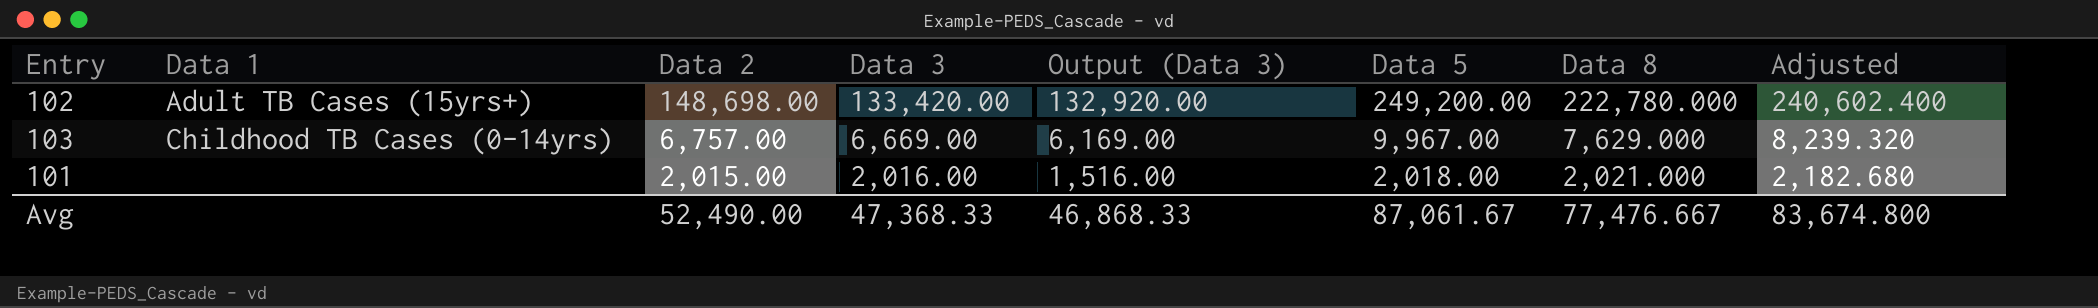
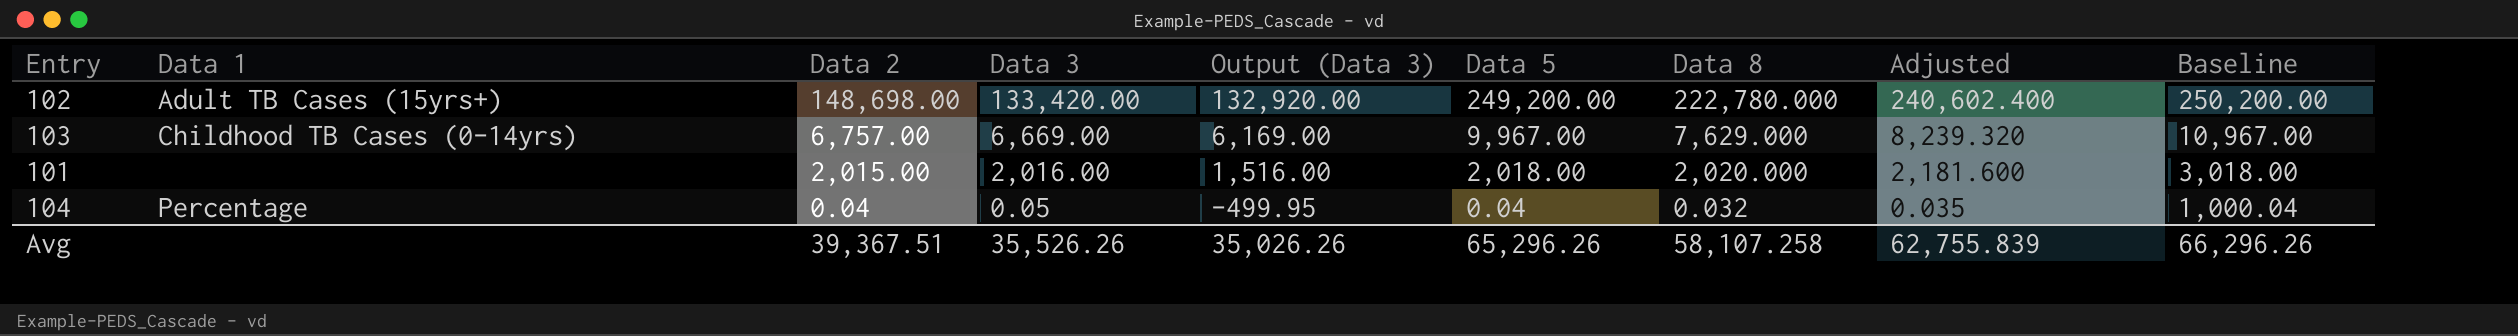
column Baseline | formula: none -> [Data 5] + 1000
101 | Data 8: 2,021.000 -> 2,020.000
101 | Adjusted: 2,182.680 -> 2,181.600
row 104: none -> Percentage | 0.04 | 0.05 | -499.95 | 0.04 | 0.032 | 0.035 | 1,000.04
Avg | Data 2: 52,490.00 -> 39,367.51
Avg | Data 3: 47,368.33 -> 35,526.26
Avg | Output (Data 3): 46,868.33 -> 35,026.26
Avg | Data 5: 87,061.67 -> 65,296.26
Avg | Data 8: 77,476.667 -> 58,107.258
Avg | Adjusted: 83,674.800 -> 62,755.839

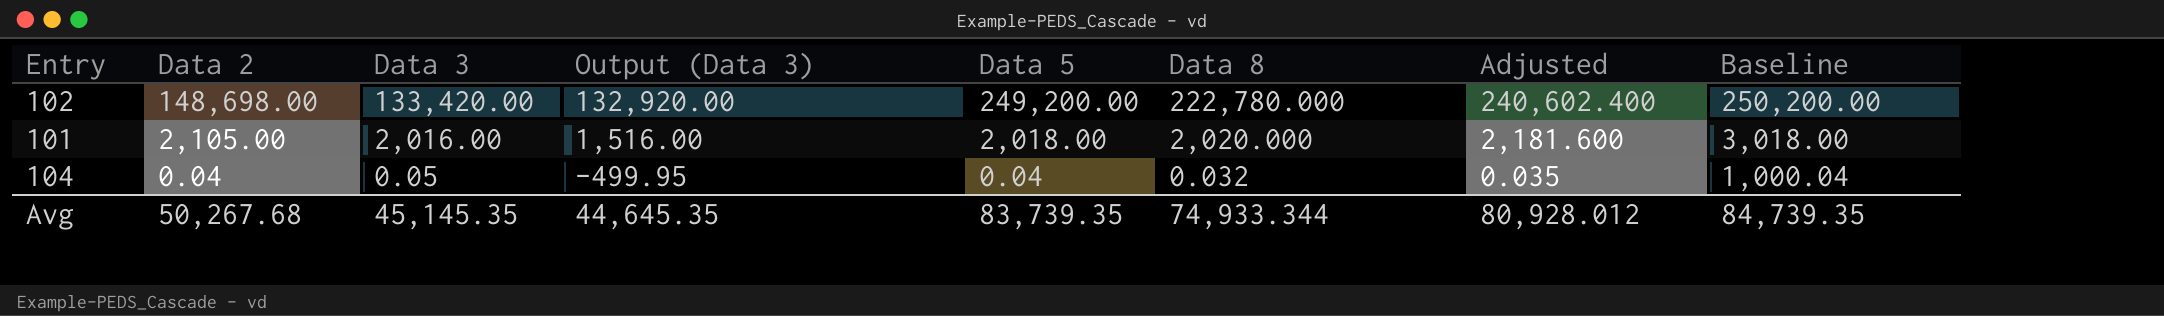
column Data 1 | position: 2 -> none
row 103: Childhood TB Cases (0-14yrs) | 6,757.00 | 6,669.00 | 6,169.00 | 9,967.00 | 7,629.000 | 8,239.320 | 10,967.00 -> none
101 | Data 2: 2,015.00 -> 2,105.00
Avg | Data 2: 39,367.51 -> 50,267.68
Avg | Data 3: 35,526.26 -> 45,145.35
Avg | Output (Data 3): 35,026.26 -> 44,645.35
Avg | Data 5: 65,296.26 -> 83,739.35
Avg | Data 8: 58,107.258 -> 74,933.344
Avg | Adjusted: 62,755.839 -> 80,928.012
Avg | Baseline: 66,296.26 -> 84,739.35

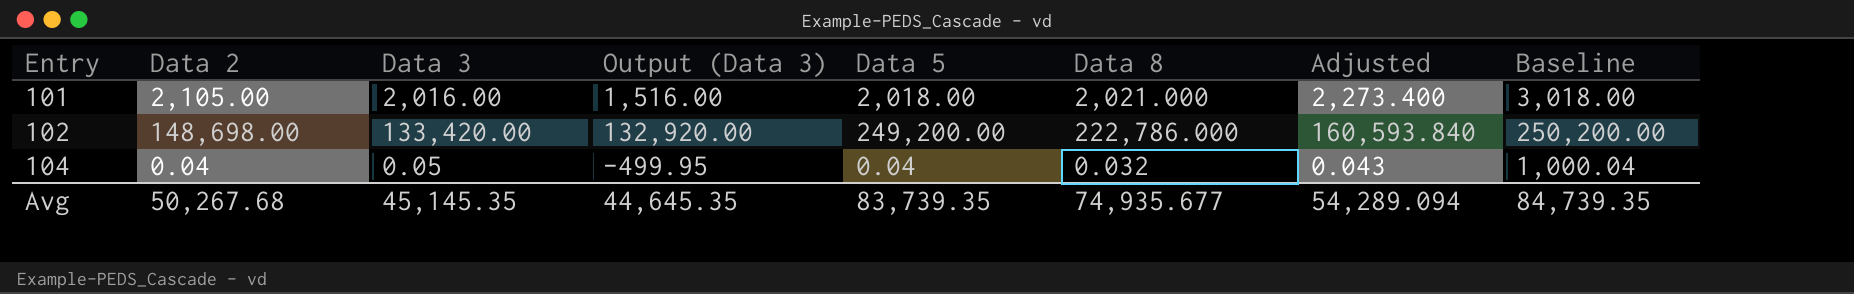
row order: Data 2 descending -> Entry ascending
column Adjusted | formula: [Data 8] * 1.08 -> [Data 2] * 1.08
101 | Data 8: 2,020.000 -> 2,021.000
102 | Data 8: 222,780.000 -> 222,786.000
Avg | Data 8: 74,933.344 -> 74,935.677
Avg | Adjusted: 80,928.012 -> 54,289.094

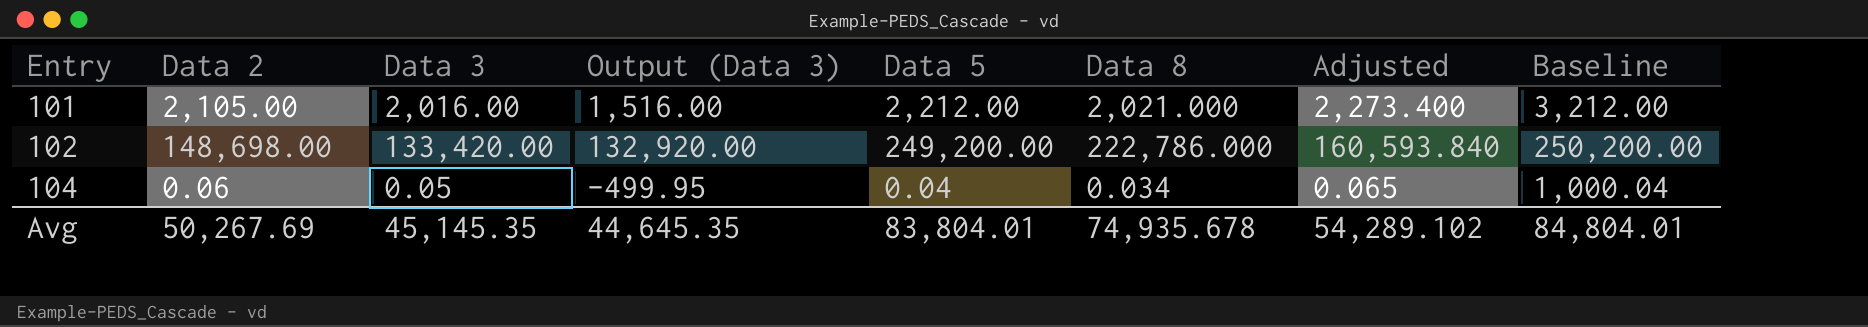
101 | Data 5: 2,018.00 -> 2,212.00
101 | Baseline: 3,018.00 -> 3,212.00
104 | Data 2: 0.04 -> 0.06
104 | Data 8: 0.032 -> 0.034
104 | Adjusted: 0.043 -> 0.065
Avg | Data 2: 50,267.68 -> 50,267.69
Avg | Data 5: 83,739.35 -> 83,804.01
Avg | Data 8: 74,935.677 -> 74,935.678
Avg | Adjusted: 54,289.094 -> 54,289.102
Avg | Baseline: 84,739.35 -> 84,804.01

